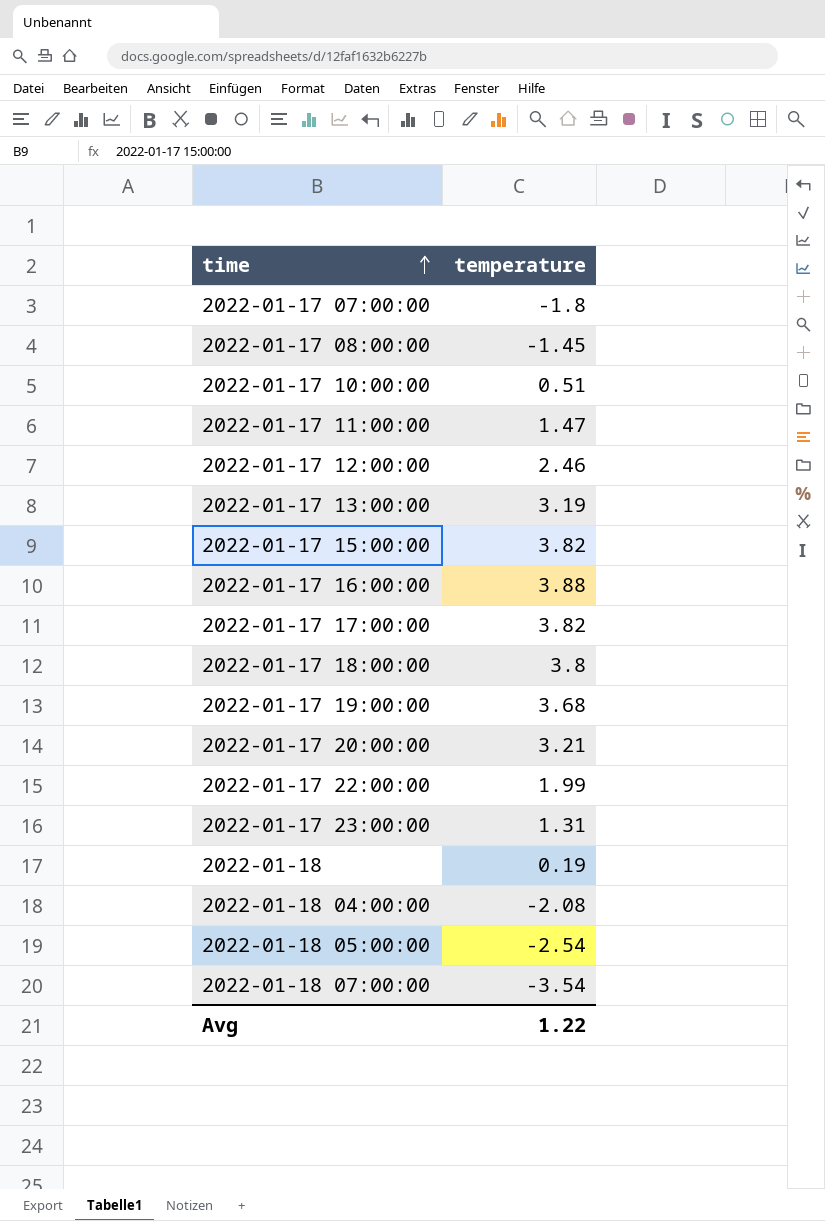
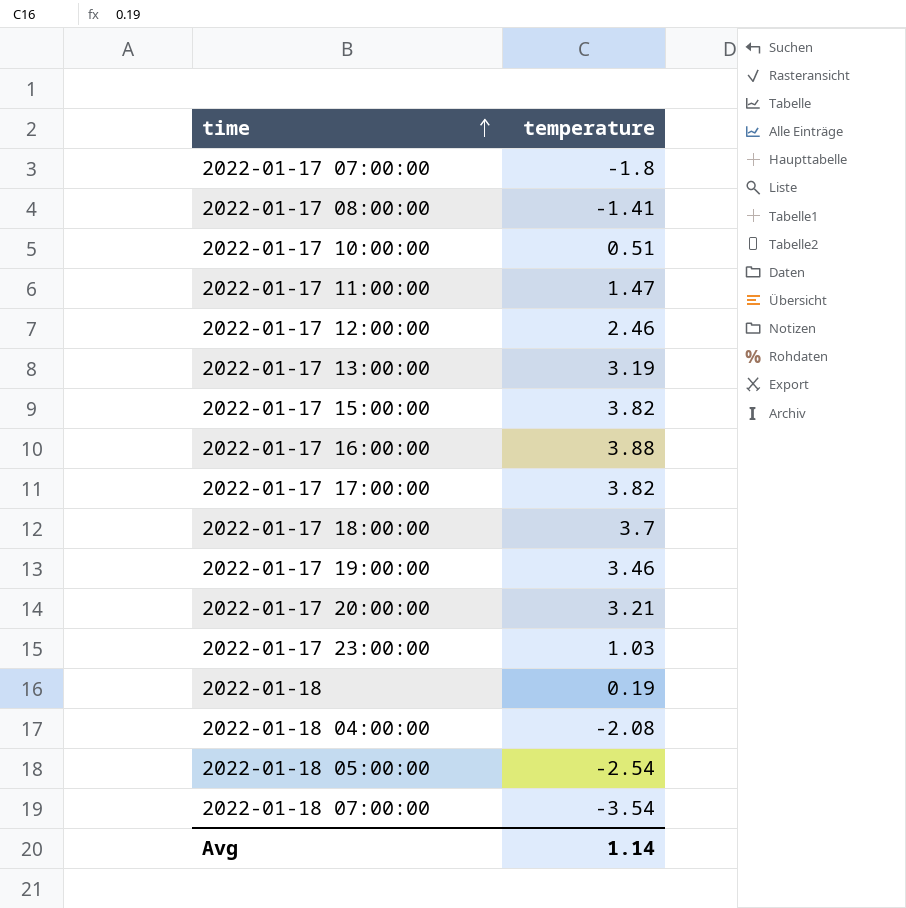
row 2022-01-17 22:00:00: 1.99 -> none
2022-01-17 08:00:00 | temperature: -1.45 -> -1.41
2022-01-17 18:00:00 | temperature: 3.8 -> 3.7
2022-01-17 19:00:00 | temperature: 3.68 -> 3.46
2022-01-17 23:00:00 | temperature: 1.31 -> 1.03
Avg | temperature: 1.22 -> 1.14

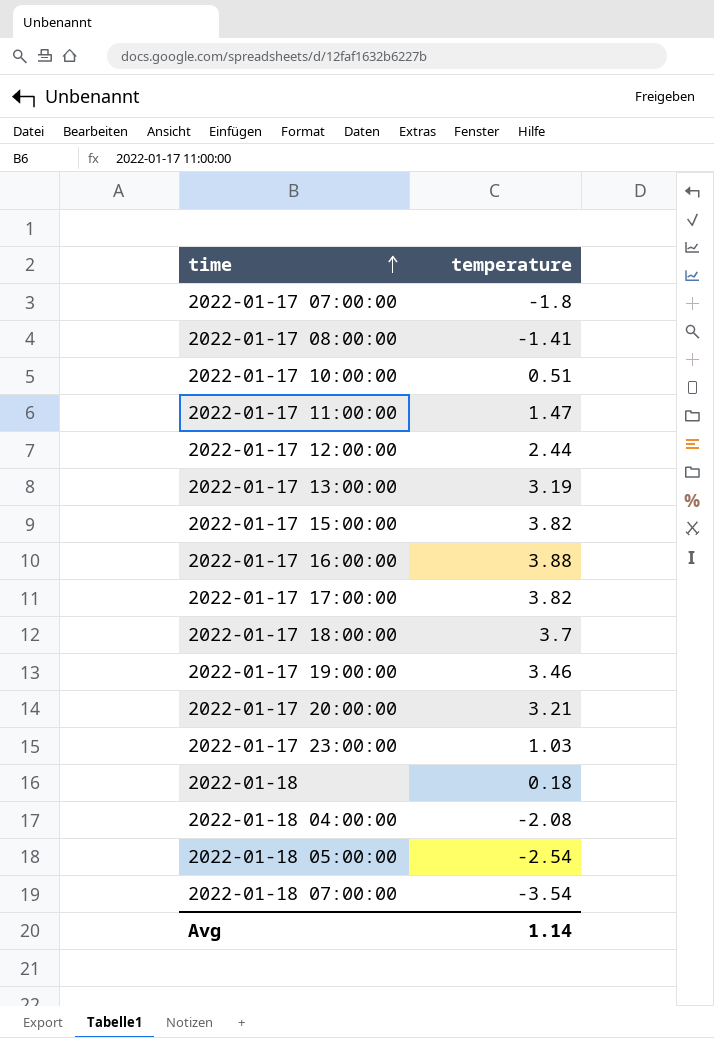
2022-01-17 12:00:00 | temperature: 2.46 -> 2.44
2022-01-18 | temperature: 0.19 -> 0.18

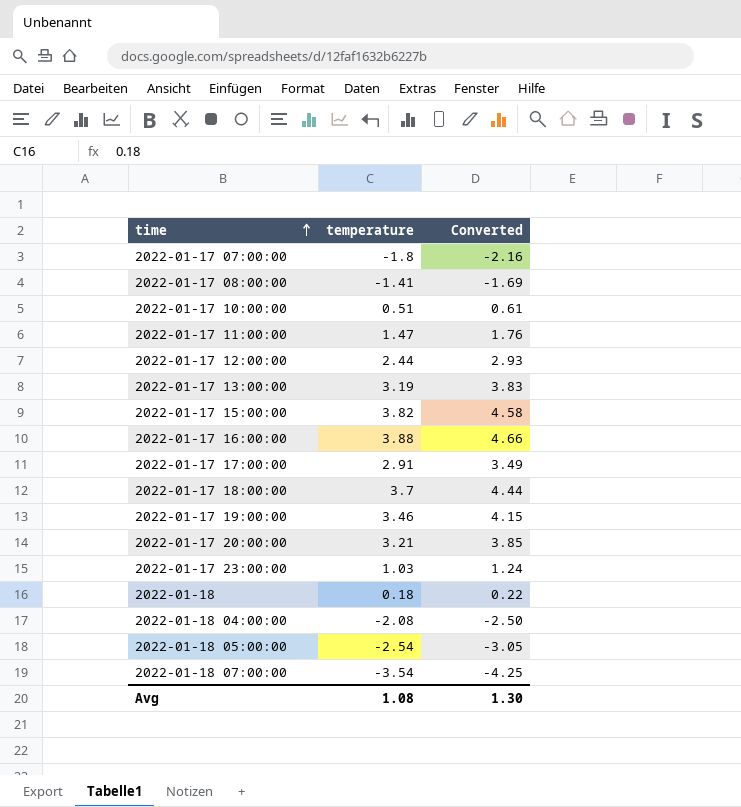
column Converted | formula: none -> [temperature] * 1.2
2022-01-17 17:00:00 | temperature: 3.82 -> 2.91
Avg | temperature: 1.14 -> 1.08

